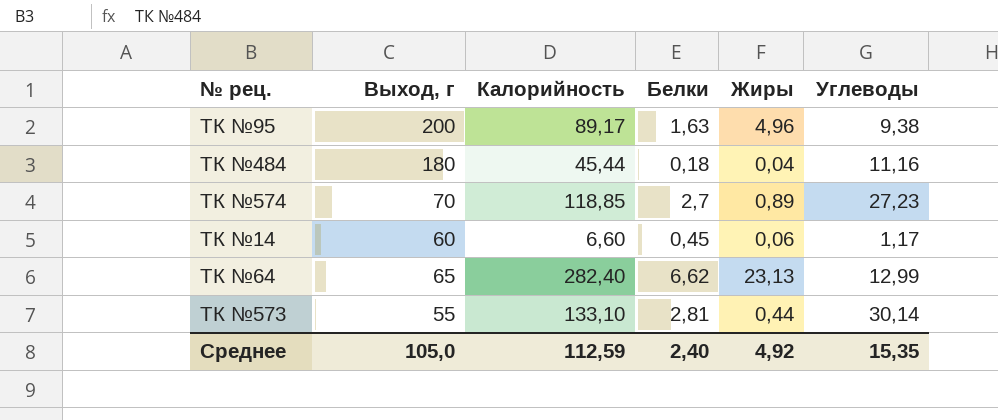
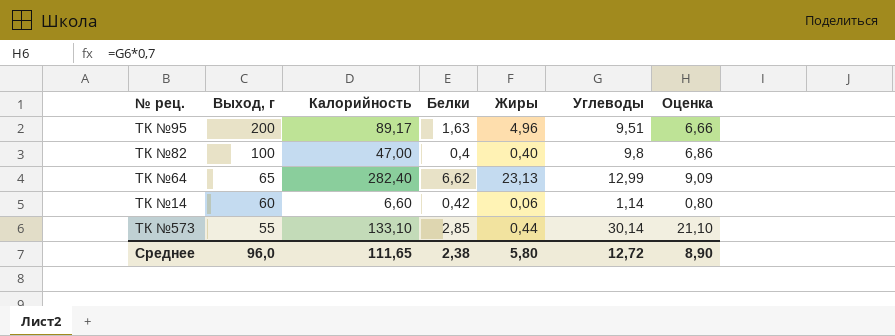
row order: none -> Выход, г descending
column Оценка | formula: none -> [Углеводы] * 0,7
row ТК №484: 180 | 45,44 | 0,18 | 0,04 | 11,16 -> none
row ТК №574: 70 | 118,85 | 2,7 | 0,89 | 27,23 -> none
ТК №95 | Углеводы: 9,38 -> 9,51
row ТК №82: none -> 100 | 47,00 | 0,4 | 0,40 | 9,8 | 6,86
ТК №14 | Белки: 0,45 -> 0,42
ТК №14 | Углеводы: 1,17 -> 1,14
ТК №573 | Белки: 2,81 -> 2,85
Среднее | Выход, г: 105,0 -> 96,0
Среднее | Калорийность: 112,59 -> 111,65
Среднее | Белки: 2,40 -> 2,38
Среднее | Жиры: 4,92 -> 5,80
Среднее | Углеводы: 15,35 -> 12,72

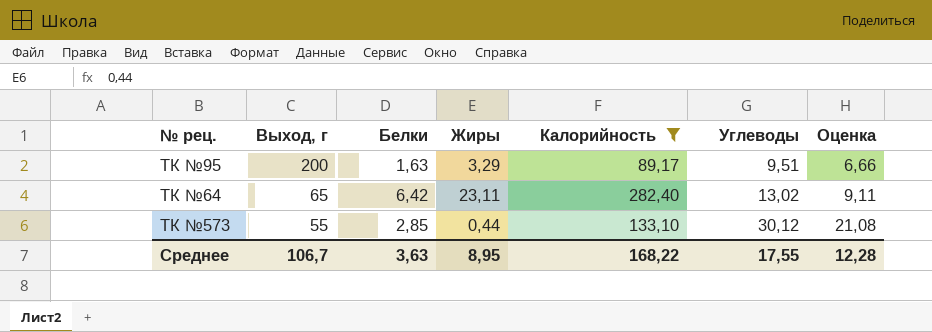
filter: none -> Калорийность >= 89,17
column Калорийность | position: 3 -> 5
ТК №95 | Жиры: 4,96 -> 3,29
ТК №64 | Белки: 6,62 -> 6,42
ТК №64 | Жиры: 23,13 -> 23,11
ТК №64 | Углеводы: 12,99 -> 13,02
ТК №64 | Оценка: 9,09 -> 9,11
ТК №573 | Углеводы: 30,14 -> 30,12
ТК №573 | Оценка: 21,10 -> 21,08
Среднее | Выход, г: 96,0 -> 106,7
Среднее | Белки: 2,38 -> 3,63
Среднее | Жиры: 5,80 -> 8,95
Среднее | Калорийность: 111,65 -> 168,22
Среднее | Углеводы: 12,72 -> 17,55
Среднее | Оценка: 8,90 -> 12,28

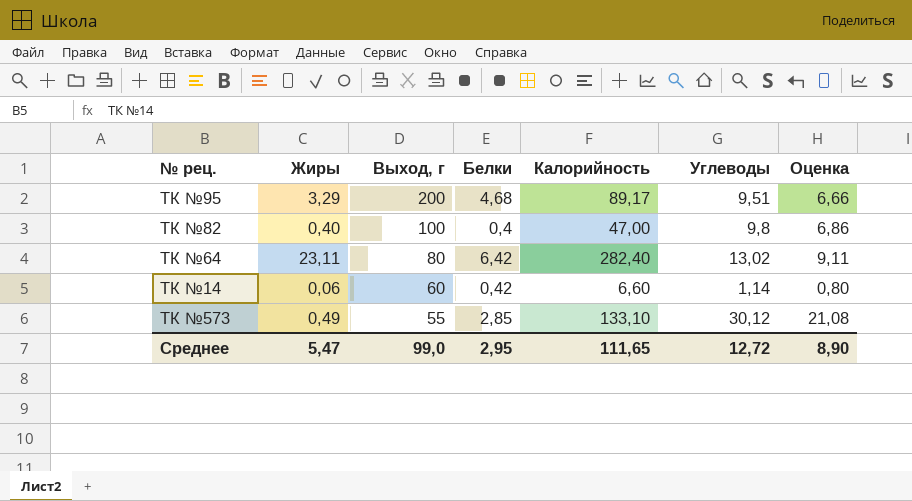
filter: Калорийность >= 89,17 -> none
column Жиры | position: 4 -> 2
ТК №95 | Белки: 1,63 -> 4,68
ТК №64 | Выход, г: 65 -> 80
ТК №573 | Жиры: 0,44 -> 0,49
Среднее | Жиры: 8,95 -> 5,47
Среднее | Выход, г: 106,7 -> 99,0
Среднее | Белки: 3,63 -> 2,95
Среднее | Калорийность: 168,22 -> 111,65
Среднее | Углеводы: 17,55 -> 12,72
Среднее | Оценка: 12,28 -> 8,90

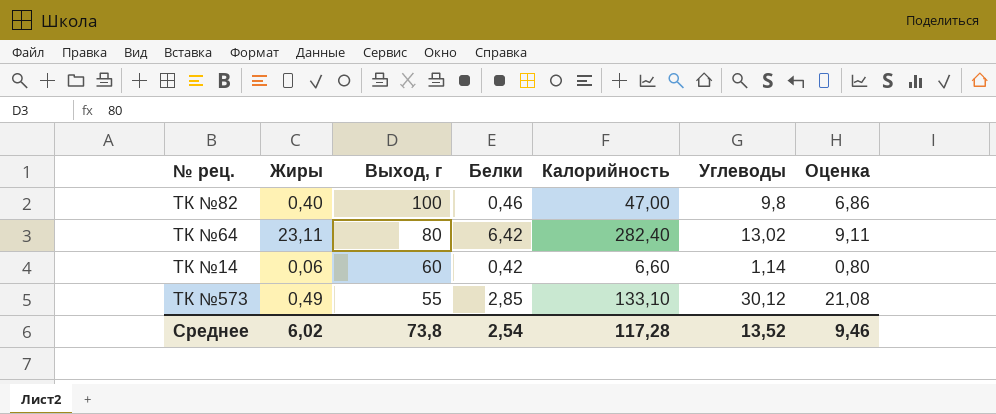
row ТК №95: 3,29 | 200 | 4,68 | 89,17 | 9,51 | 6,66 -> none
ТК №82 | Белки: 0,4 -> 0,46
Среднее | Жиры: 5,47 -> 6,02
Среднее | Выход, г: 99,0 -> 73,8
Среднее | Белки: 2,95 -> 2,54
Среднее | Калорийность: 111,65 -> 117,28
Среднее | Углеводы: 12,72 -> 13,52
Среднее | Оценка: 8,90 -> 9,46

